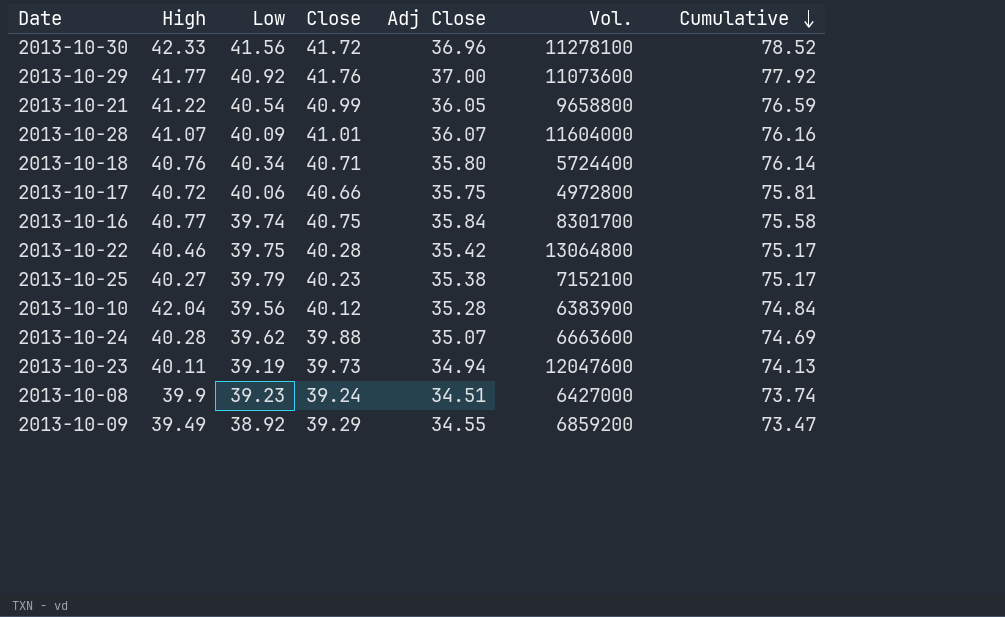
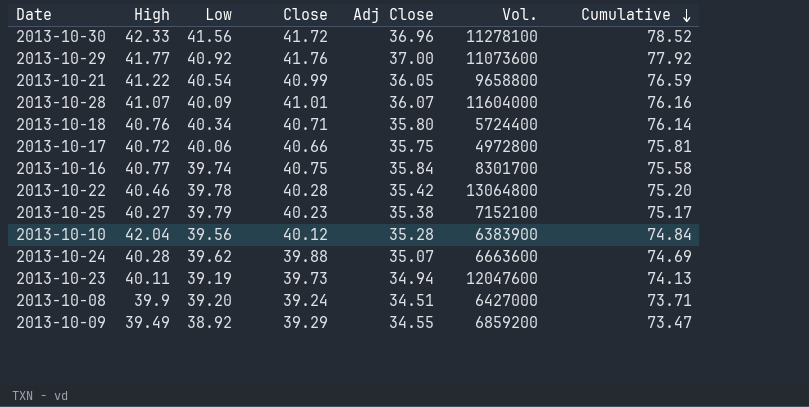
2013-10-22 | Low: 39.75 -> 39.78
2013-10-22 | Cumulative: 75.17 -> 75.20
2013-10-08 | Low: 39.23 -> 39.20
2013-10-08 | Cumulative: 73.74 -> 73.71

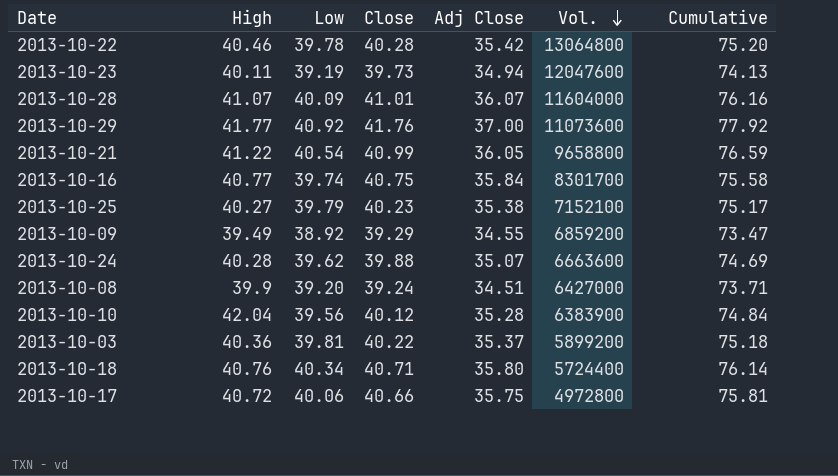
row order: Cumulative descending -> Vol. descending
row 2013-10-30: 42.33 | 41.56 | 41.72 | 36.96 | 11278100 | 78.52 -> none
row 2013-10-03: none -> 40.36 | 39.81 | 40.22 | 35.37 | 5899200 | 75.18

